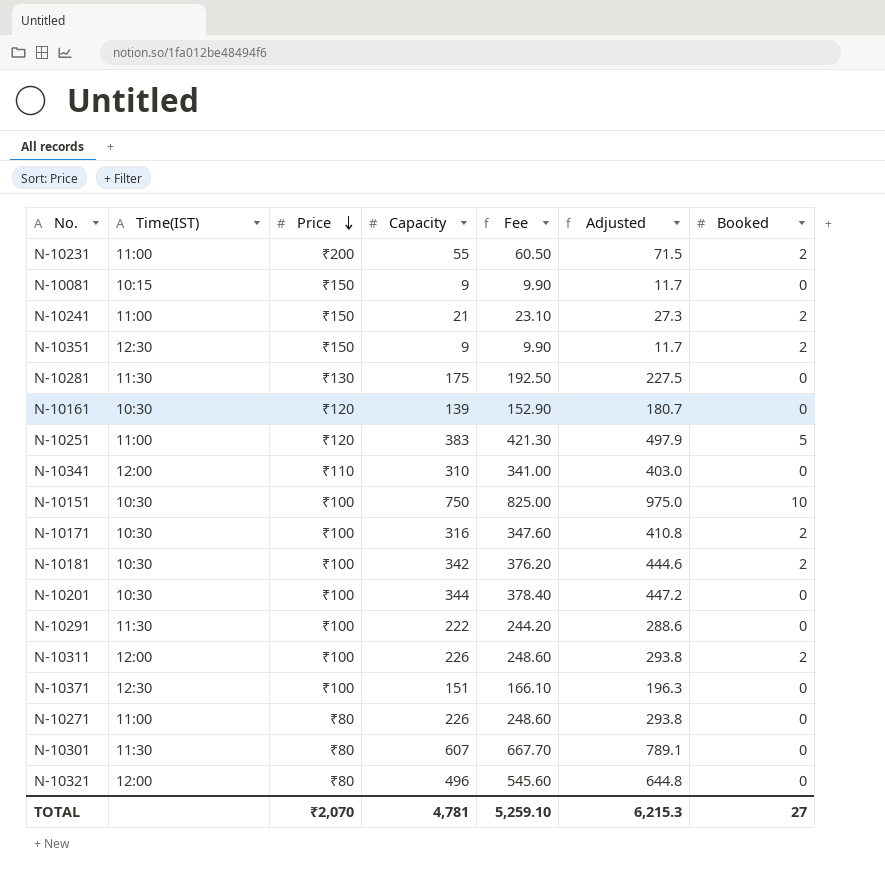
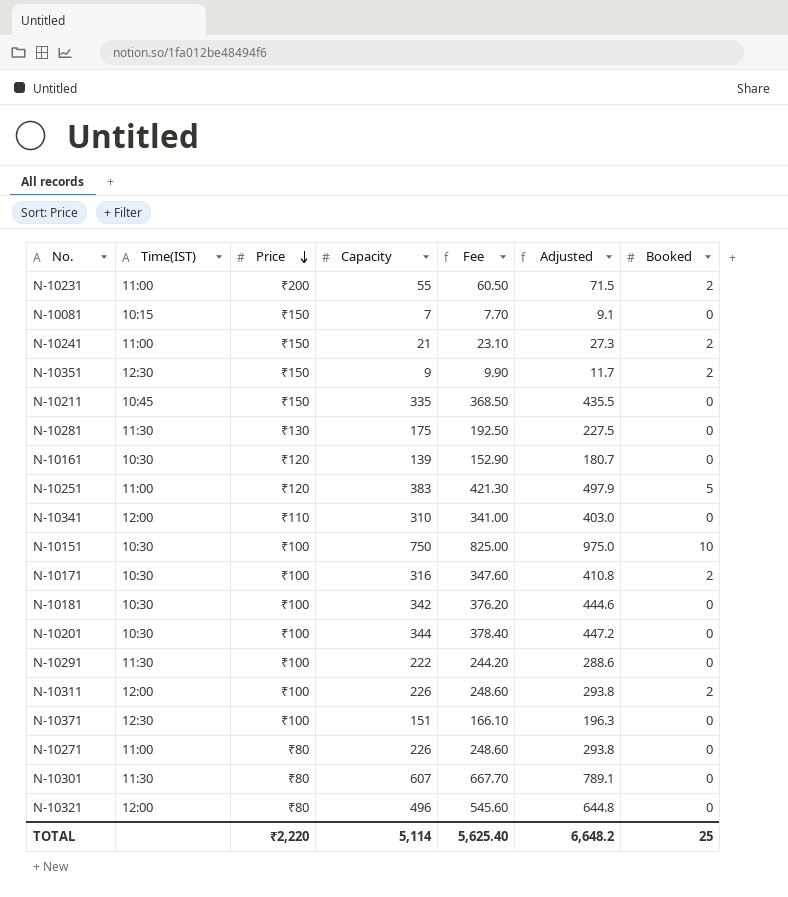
N-10081 | Capacity: 9 -> 7
N-10081 | Fee: 9.90 -> 7.70
N-10081 | Adjusted: 11.7 -> 9.1
row N-10211: none -> 10:45 | ₹150 | 335 | 368.50 | 435.5 | 0
N-10181 | Booked: 2 -> 0
TOTAL | Price: ₹2,070 -> ₹2,220
TOTAL | Capacity: 4,781 -> 5,114
TOTAL | Fee: 5,259.10 -> 5,625.40
TOTAL | Adjusted: 6,215.3 -> 6,648.2
TOTAL | Booked: 27 -> 25

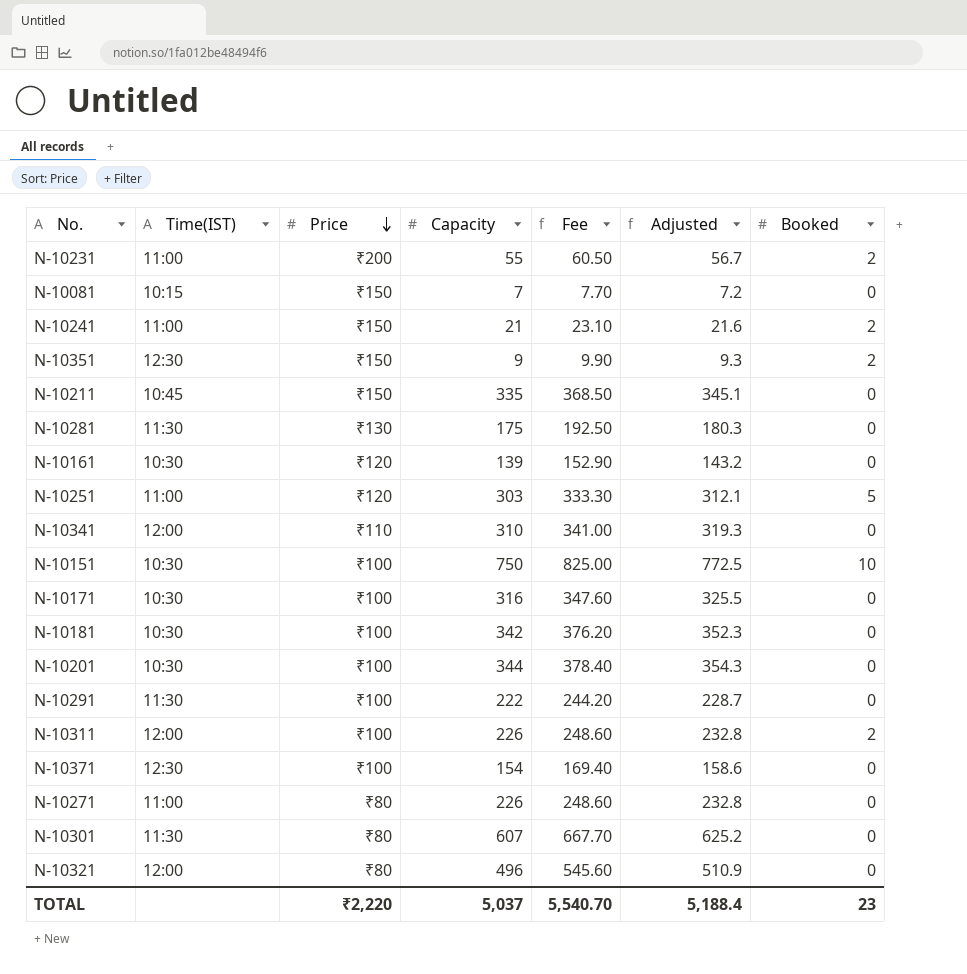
column Adjusted | formula: [Capacity] * 1.3 -> [Capacity] * 1.03
N-10251 | Capacity: 383 -> 303
N-10251 | Fee: 421.30 -> 333.30
N-10171 | Booked: 2 -> 0
N-10371 | Capacity: 151 -> 154
N-10371 | Fee: 166.10 -> 169.40
TOTAL | Capacity: 5,114 -> 5,037
TOTAL | Fee: 5,625.40 -> 5,540.70
TOTAL | Adjusted: 6,648.2 -> 5,188.4
TOTAL | Booked: 25 -> 23

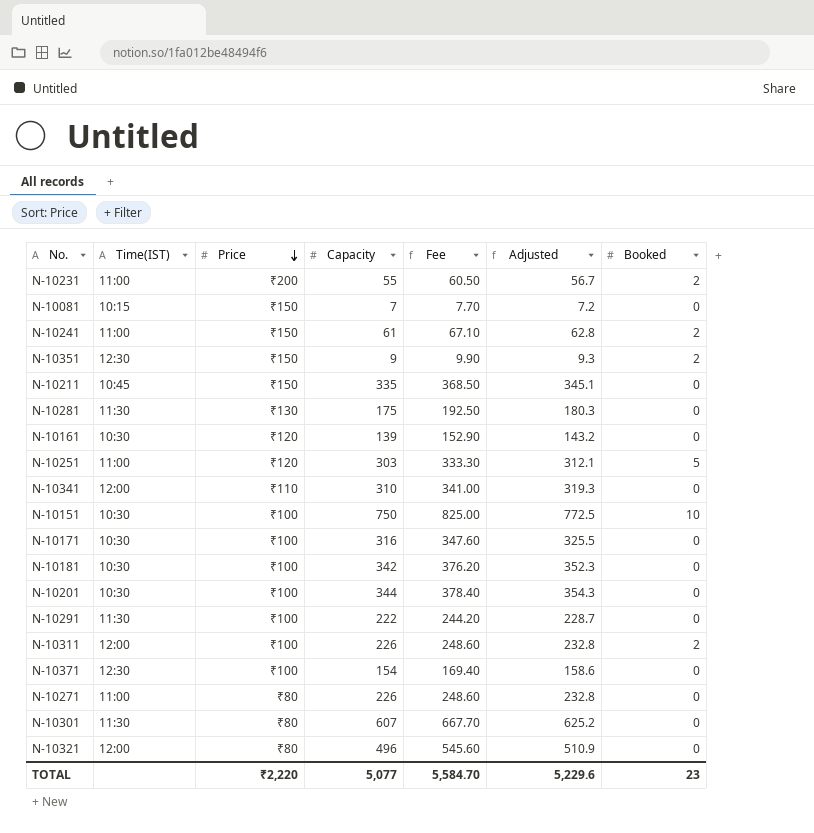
N-10241 | Capacity: 21 -> 61
N-10241 | Fee: 23.10 -> 67.10
N-10241 | Adjusted: 21.6 -> 62.8
TOTAL | Capacity: 5,037 -> 5,077
TOTAL | Fee: 5,540.70 -> 5,584.70
TOTAL | Adjusted: 5,188.4 -> 5,229.6

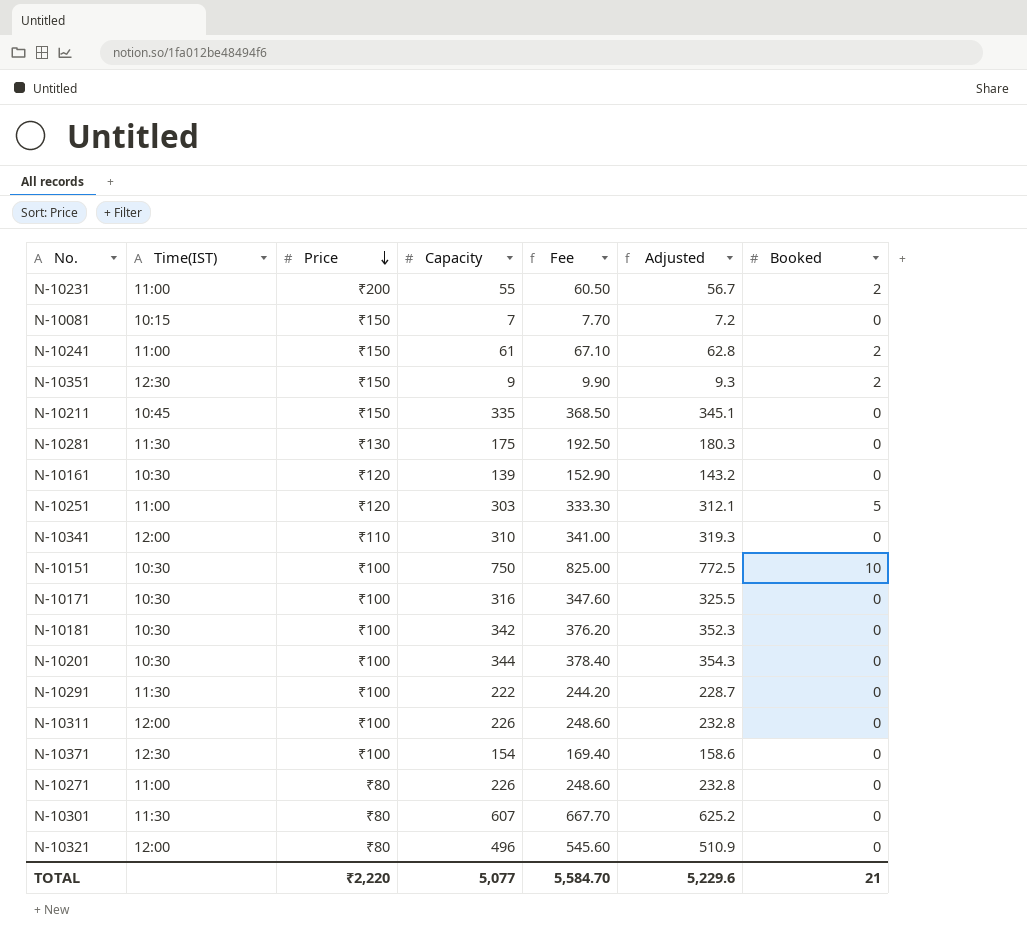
N-10311 | Booked: 2 -> 0
TOTAL | Booked: 23 -> 21

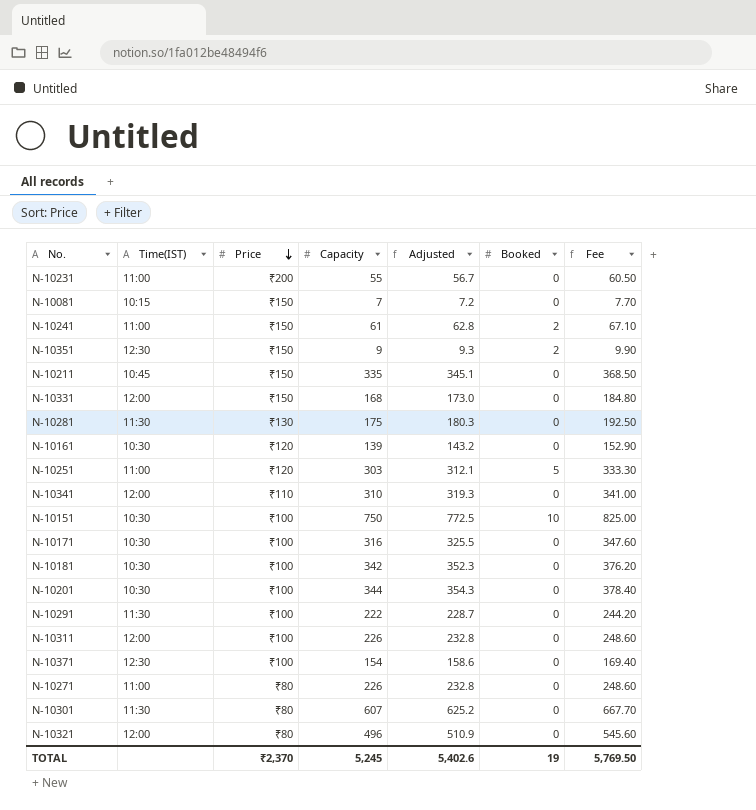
column Fee | position: 5 -> 7
N-10231 | Booked: 2 -> 0
row N-10331: none -> 12:00 | ₹150 | 168 | 173.0 | 0 | 184.80
TOTAL | Price: ₹2,220 -> ₹2,370
TOTAL | Capacity: 5,077 -> 5,245
TOTAL | Adjusted: 5,229.6 -> 5,402.6
TOTAL | Booked: 21 -> 19
TOTAL | Fee: 5,584.70 -> 5,769.50

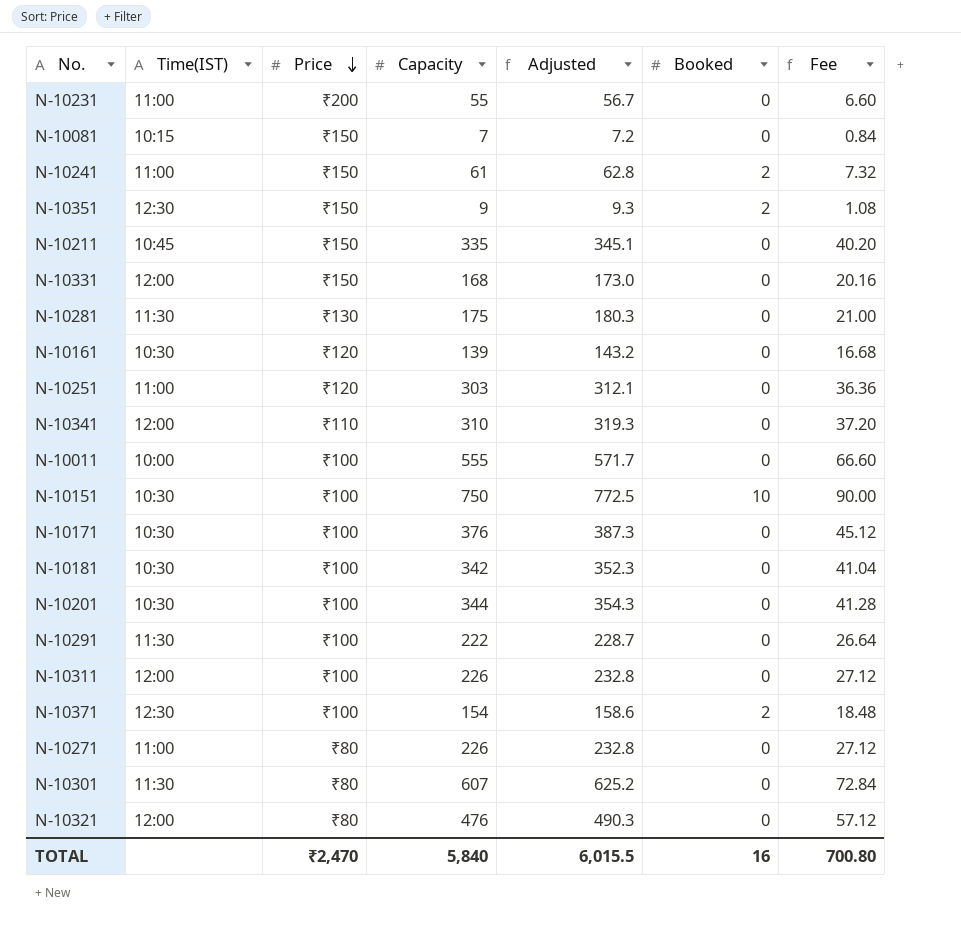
column Fee | formula: [Capacity] * 1.1 -> [Capacity] * 0.12
N-10251 | Booked: 5 -> 0
row N-10011: none -> 10:00 | ₹100 | 555 | 571.7 | 0 | 66.60
N-10171 | Capacity: 316 -> 376
N-10171 | Adjusted: 325.5 -> 387.3
N-10371 | Booked: 0 -> 2
N-10321 | Capacity: 496 -> 476
N-10321 | Adjusted: 510.9 -> 490.3
TOTAL | Price: ₹2,370 -> ₹2,470
TOTAL | Capacity: 5,245 -> 5,840
TOTAL | Adjusted: 5,402.6 -> 6,015.5
TOTAL | Booked: 19 -> 16
TOTAL | Fee: 5,769.50 -> 700.80

